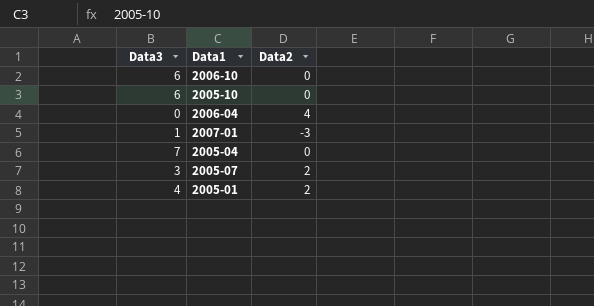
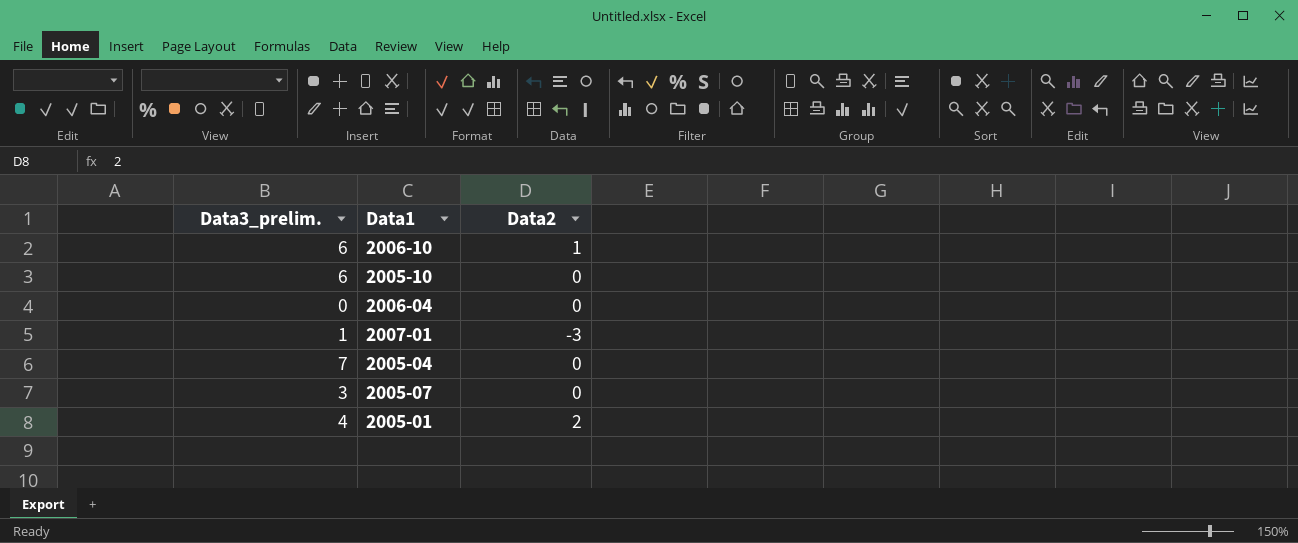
column name: Data3 -> Data3_prelim.
2006-10 | Data2: 0 -> 1
2006-04 | Data2: 4 -> 0
2005-07 | Data2: 2 -> 0

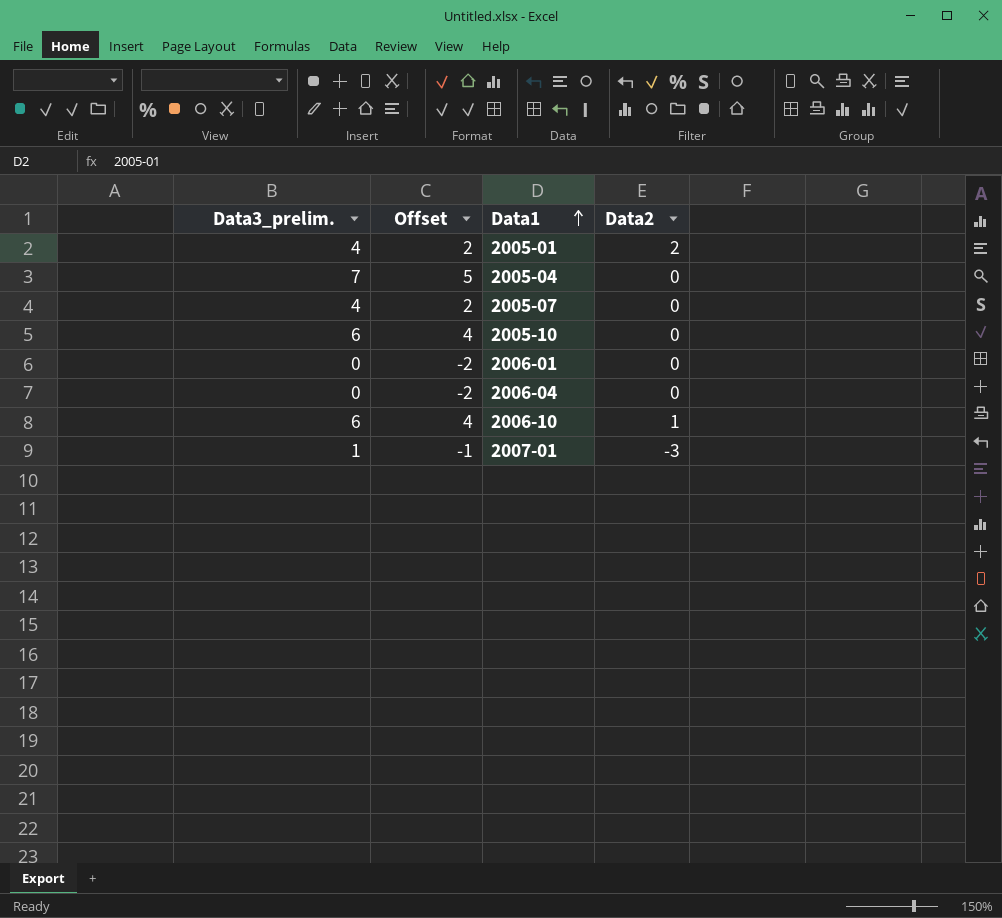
row order: none -> Data1 ascending
column Offset | formula: none -> [Data3_prelim.] - 2
2005-07 | Data3_prelim.: 3 -> 4
row 2006-01: none -> 0 | -2 | 0

